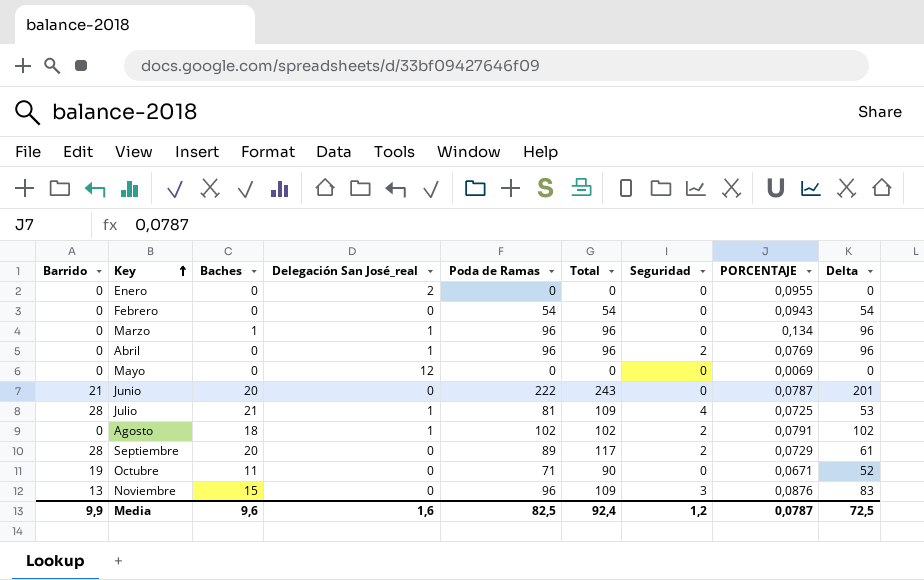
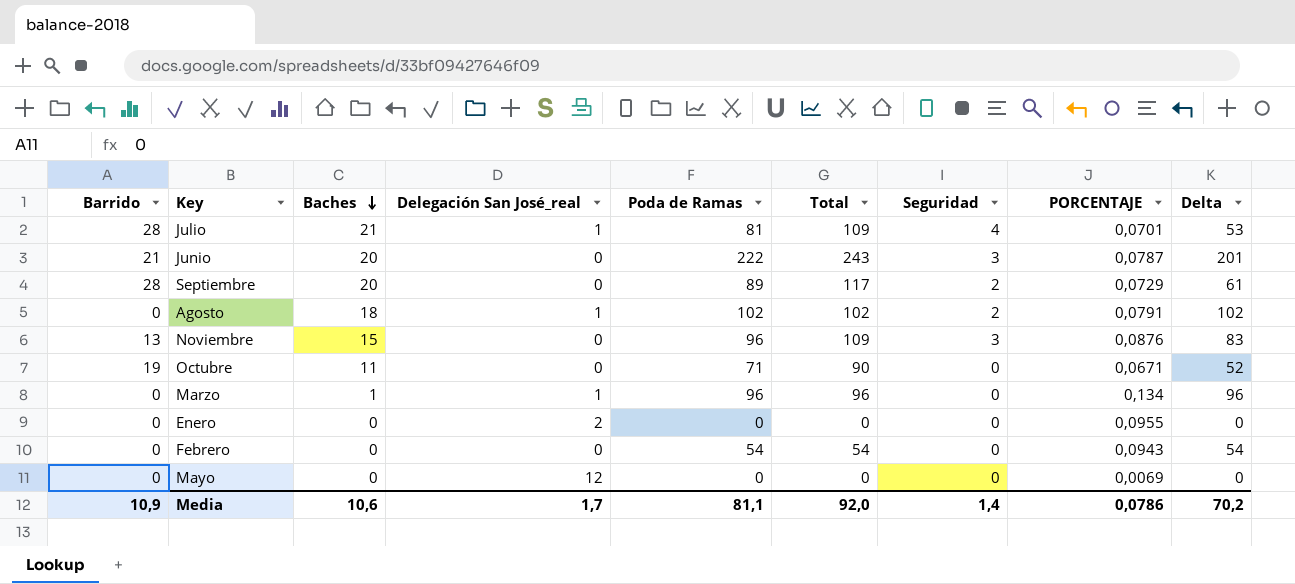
row order: Key ascending -> Baches descending
row Abril: 0 | 0 | 1 | 96 | 96 | 2 | 0,0769 | 96 -> none
Julio | PORCENTAJE: 0,0725 -> 0,0701
Junio | Seguridad: 0 -> 3
Media | Barrido: 9,9 -> 10,9
Media | Baches: 9,6 -> 10,6
Media | Delegación San José_real: 1,6 -> 1,7
Media | Poda de Ramas: 82,5 -> 81,1
Media | Total: 92,4 -> 92,0
Media | Seguridad: 1,2 -> 1,4
Media | PORCENTAJE: 0,0787 -> 0,0786
Media | Delta: 72,5 -> 70,2

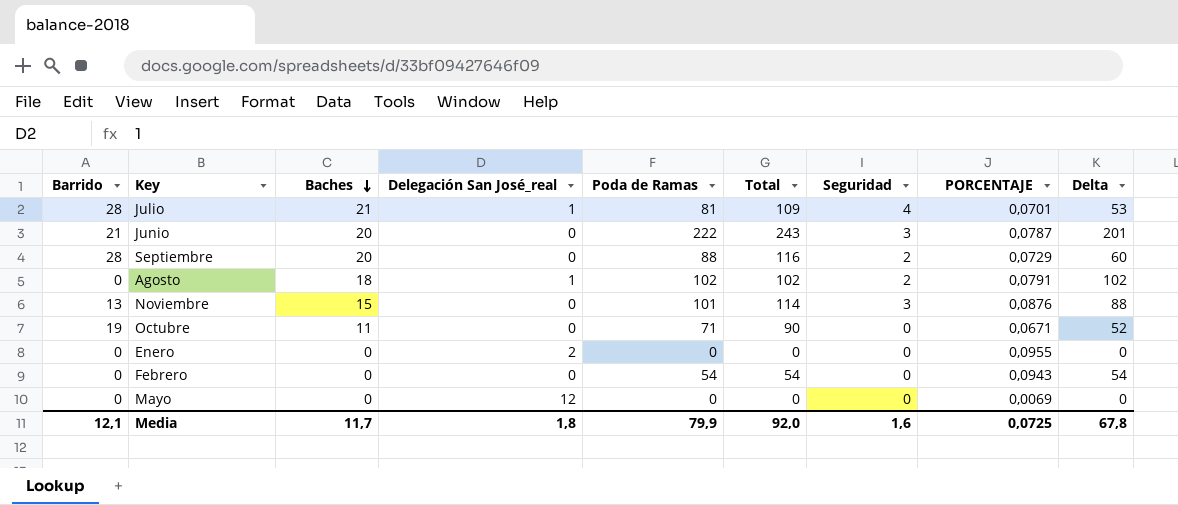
row Marzo: 0 | 1 | 1 | 96 | 96 | 0 | 0,134 | 96 -> none
Septiembre | Poda de Ramas: 89 -> 88
Septiembre | Total: 117 -> 116
Septiembre | Delta: 61 -> 60
Noviembre | Poda de Ramas: 96 -> 101
Noviembre | Total: 109 -> 114
Noviembre | Delta: 83 -> 88
Media | Barrido: 10,9 -> 12,1
Media | Baches: 10,6 -> 11,7
Media | Delegación San José_real: 1,7 -> 1,8
Media | Poda de Ramas: 81,1 -> 79,9
Media | Seguridad: 1,4 -> 1,6
Media | PORCENTAJE: 0,0786 -> 0,0725
Media | Delta: 70,2 -> 67,8

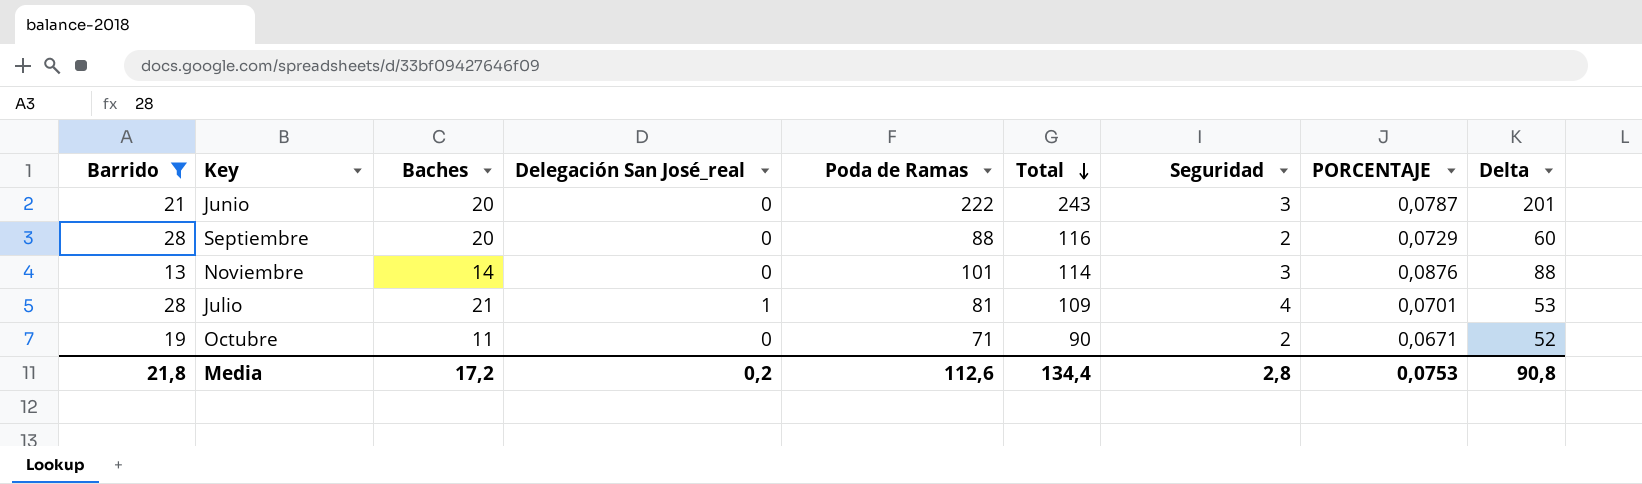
filter: none -> Barrido != 0
row order: Baches descending -> Total descending
Noviembre | Baches: 15 -> 14
Octubre | Seguridad: 0 -> 2
Media | Barrido: 12,1 -> 21,8
Media | Baches: 11,7 -> 17,2
Media | Delegación San José_real: 1,8 -> 0,2
Media | Poda de Ramas: 79,9 -> 112,6
Media | Total: 92,0 -> 134,4
Media | Seguridad: 1,6 -> 2,8
Media | PORCENTAJE: 0,0725 -> 0,0753
Media | Delta: 67,8 -> 90,8

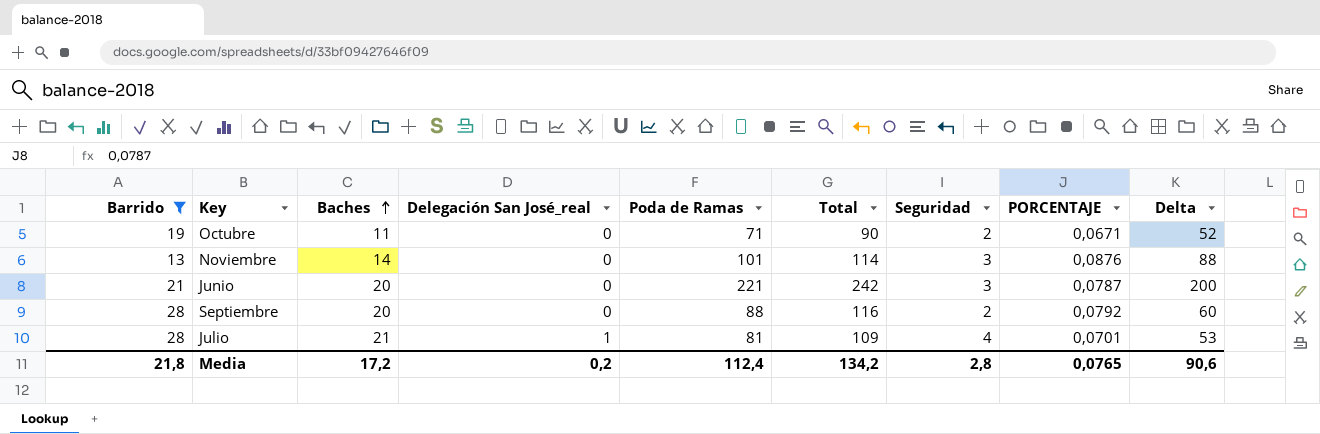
row order: Total descending -> Baches ascending
Junio | Poda de Ramas: 222 -> 221
Junio | Total: 243 -> 242
Junio | Delta: 201 -> 200
Septiembre | PORCENTAJE: 0,0729 -> 0,0792
Media | Poda de Ramas: 112,6 -> 112,4
Media | Total: 134,4 -> 134,2
Media | PORCENTAJE: 0,0753 -> 0,0765
Media | Delta: 90,8 -> 90,6

